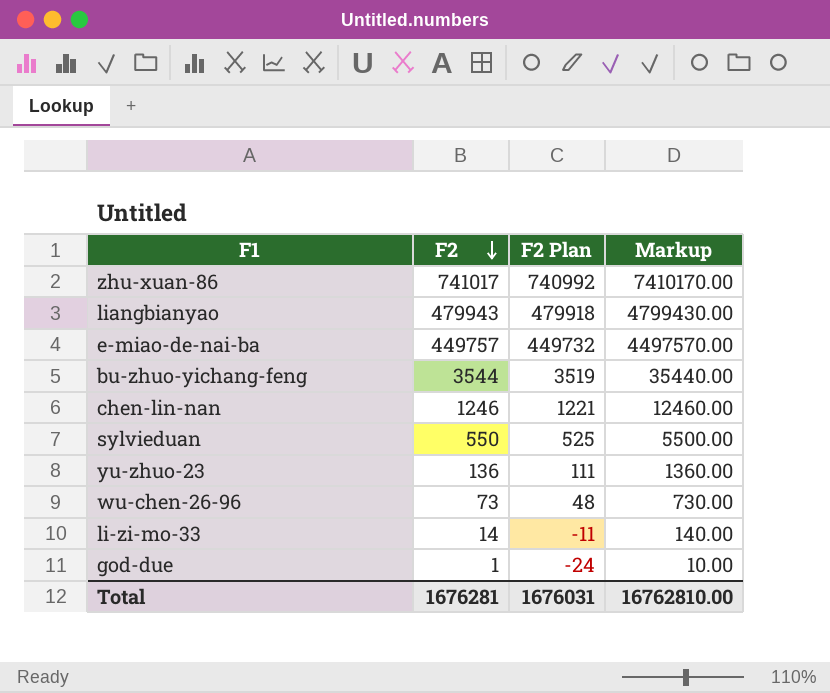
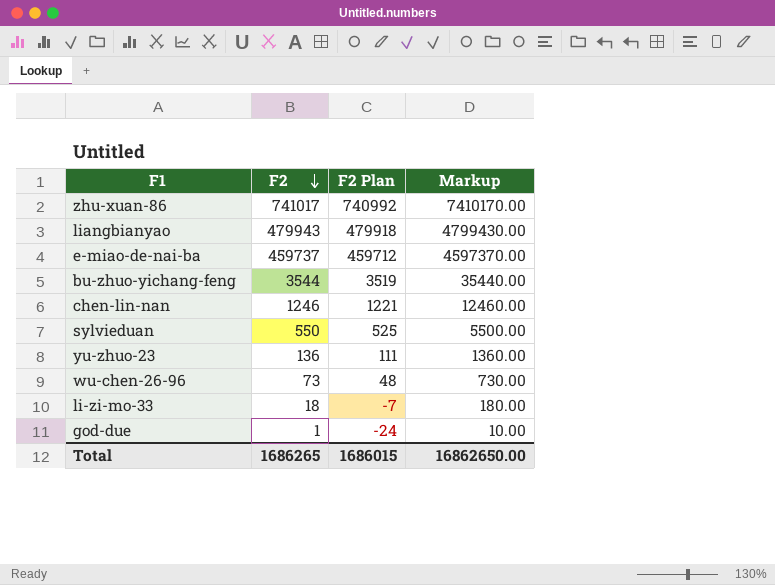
e-miao-de-nai-ba | F2: 449757 -> 459737
e-miao-de-nai-ba | F2 Plan: 449732 -> 459712
e-miao-de-nai-ba | Markup: 4497570.00 -> 4597370.00
li-zi-mo-33 | F2: 14 -> 18
li-zi-mo-33 | F2 Plan: -11 -> -7
li-zi-mo-33 | Markup: 140.00 -> 180.00
Total | F2: 1676281 -> 1686265
Total | F2 Plan: 1676031 -> 1686015
Total | Markup: 16762810.00 -> 16862650.00

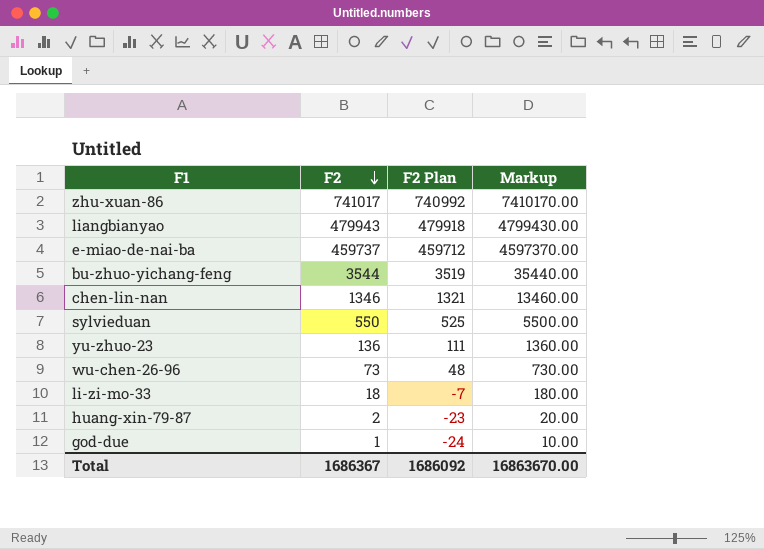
chen-lin-nan | F2: 1246 -> 1346
chen-lin-nan | F2 Plan: 1221 -> 1321
chen-lin-nan | Markup: 12460.00 -> 13460.00
row huang-xin-79-87: none -> 2 | -23 | 20.00
Total | F2: 1686265 -> 1686367
Total | F2 Plan: 1686015 -> 1686092
Total | Markup: 16862650.00 -> 16863670.00

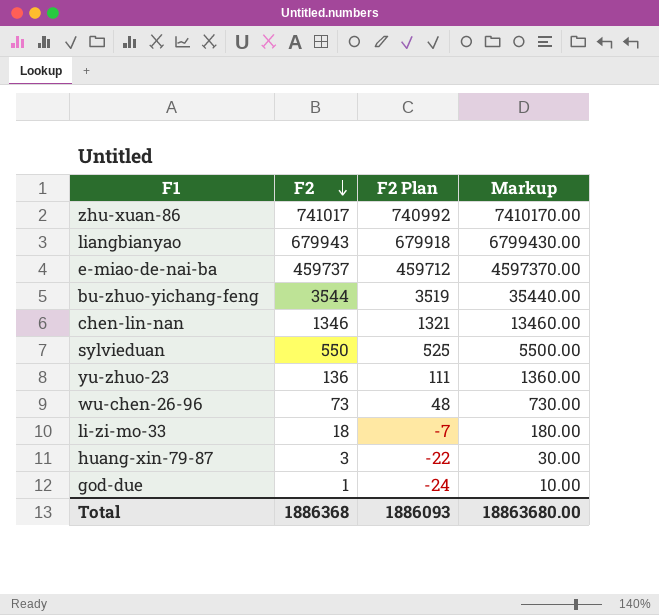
liangbianyao | F2: 479943 -> 679943
liangbianyao | F2 Plan: 479918 -> 679918
liangbianyao | Markup: 4799430.00 -> 6799430.00
huang-xin-79-87 | F2: 2 -> 3
huang-xin-79-87 | F2 Plan: -23 -> -22
huang-xin-79-87 | Markup: 20.00 -> 30.00
Total | F2: 1686367 -> 1886368
Total | F2 Plan: 1686092 -> 1886093
Total | Markup: 16863670.00 -> 18863680.00

